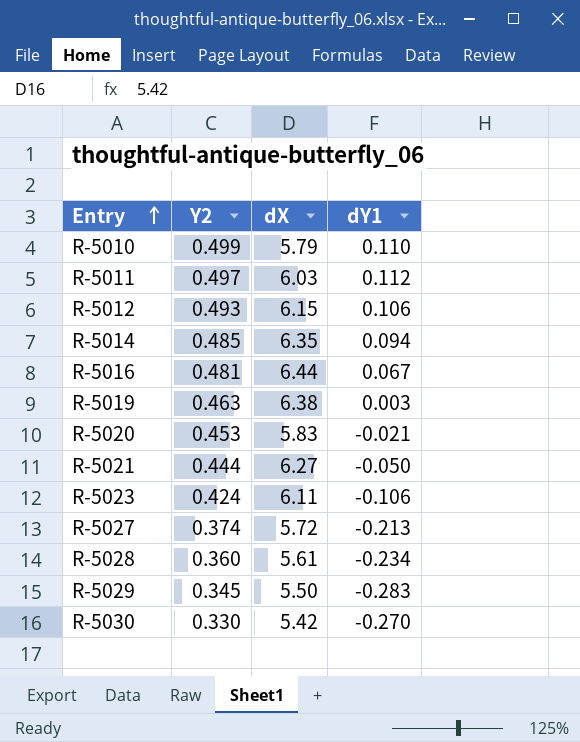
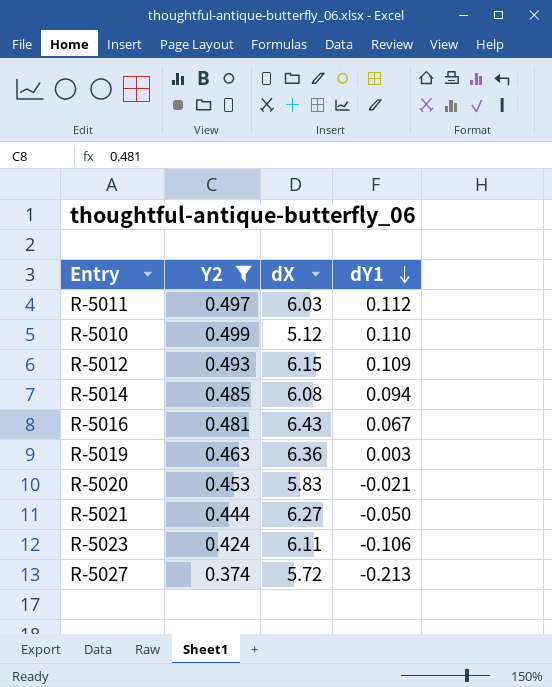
filter: none -> Y2 >= 0.374
row order: Entry ascending -> dY1 descending
R-5010 | dX: 5.79 -> 5.12
R-5012 | dY1: 0.106 -> 0.109
R-5014 | dX: 6.35 -> 6.08
R-5016 | dX: 6.44 -> 6.43
R-5019 | dX: 6.38 -> 6.36

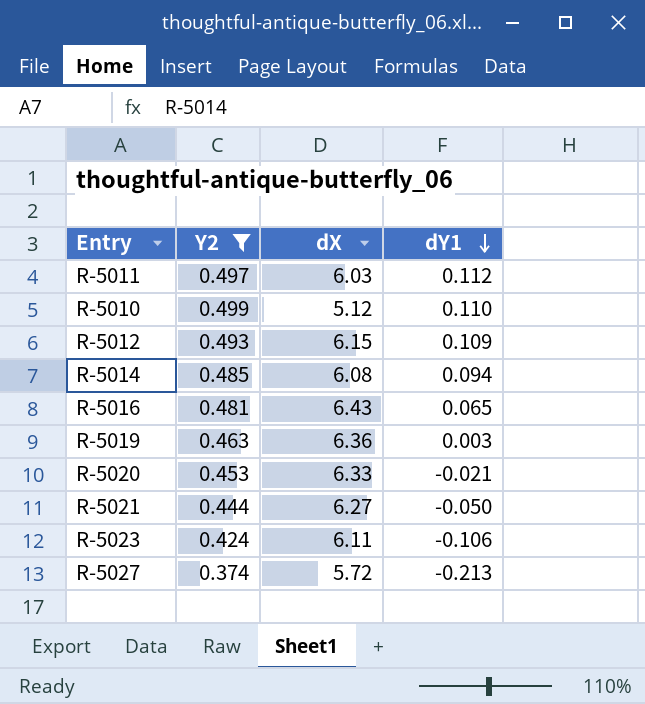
R-5016 | dY1: 0.067 -> 0.065
R-5020 | dX: 5.83 -> 6.33

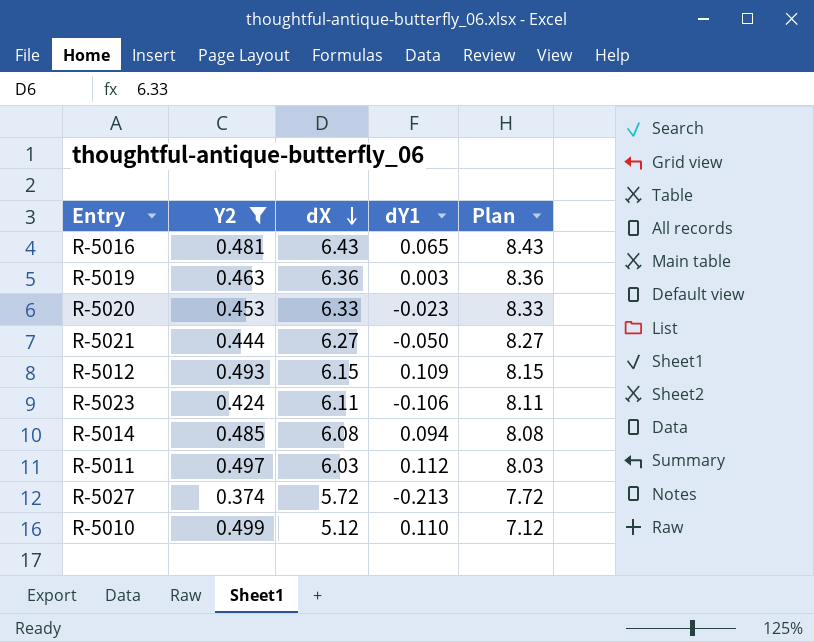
row order: dY1 descending -> dX descending
column Plan | formula: none -> [dX] + 2
R-5020 | dY1: -0.021 -> -0.023

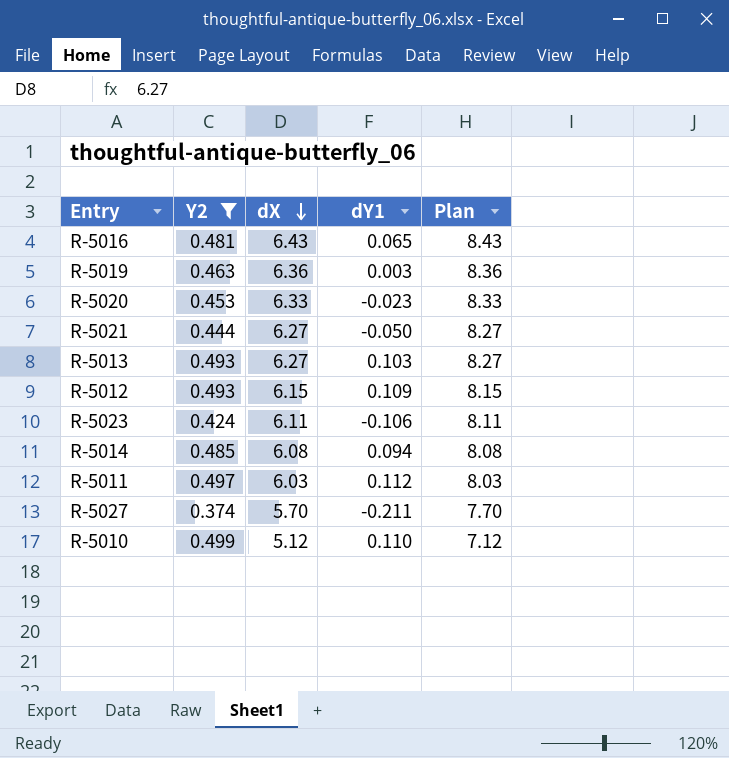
row R-5013: none -> 0.493 | 6.27 | 0.103 | 8.27
R-5027 | dX: 5.72 -> 5.70
R-5027 | dY1: -0.213 -> -0.211
R-5027 | Plan: 7.72 -> 7.70

